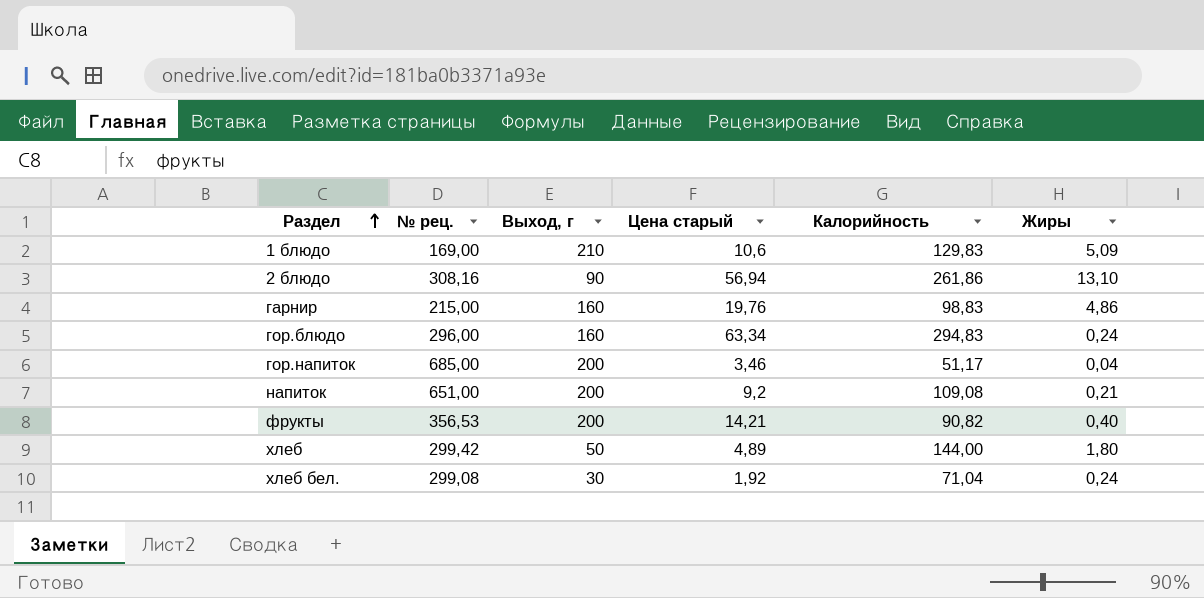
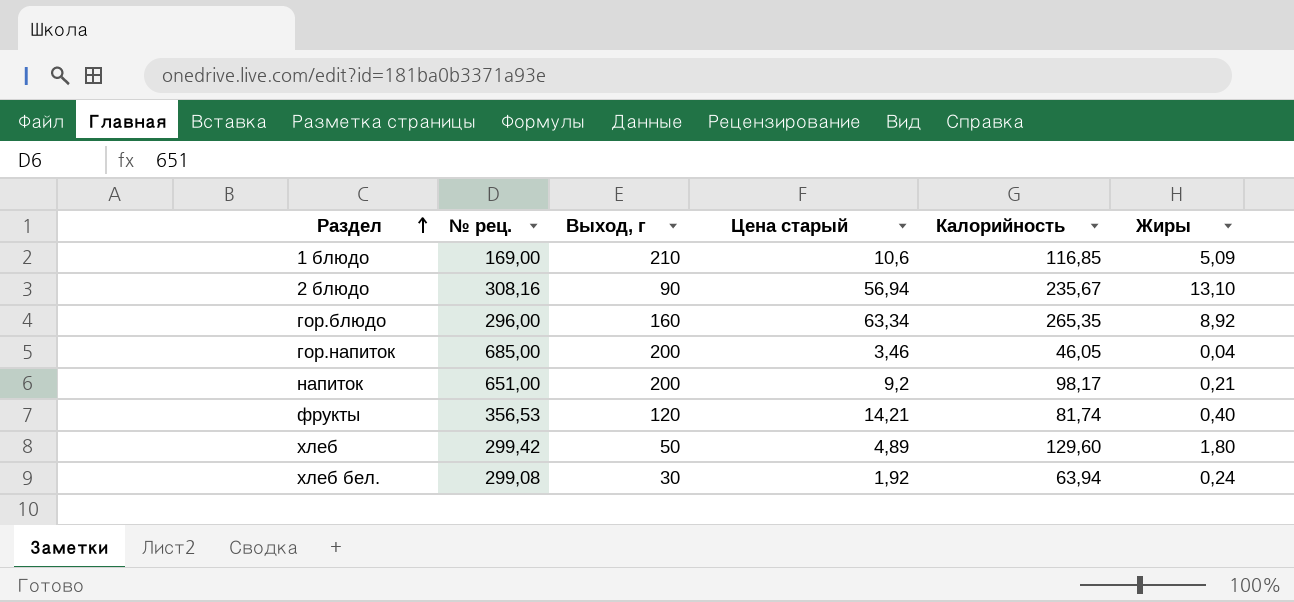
row гарнир: 215,00 | 160 | 19,76 | 98,83 | 4,86 -> none
1 блюдо | Калорийность: 129,83 -> 116,85
2 блюдо | Калорийность: 261,86 -> 235,67
гор.блюдо | Калорийность: 294,83 -> 265,35
гор.блюдо | Жиры: 0,24 -> 8,92
гор.напиток | Калорийность: 51,17 -> 46,05
напиток | Калорийность: 109,08 -> 98,17
фрукты | Выход, г: 200 -> 120
фрукты | Калорийность: 90,82 -> 81,74
хлеб | Калорийность: 144,00 -> 129,60
хлеб бел. | Калорийность: 71,04 -> 63,94

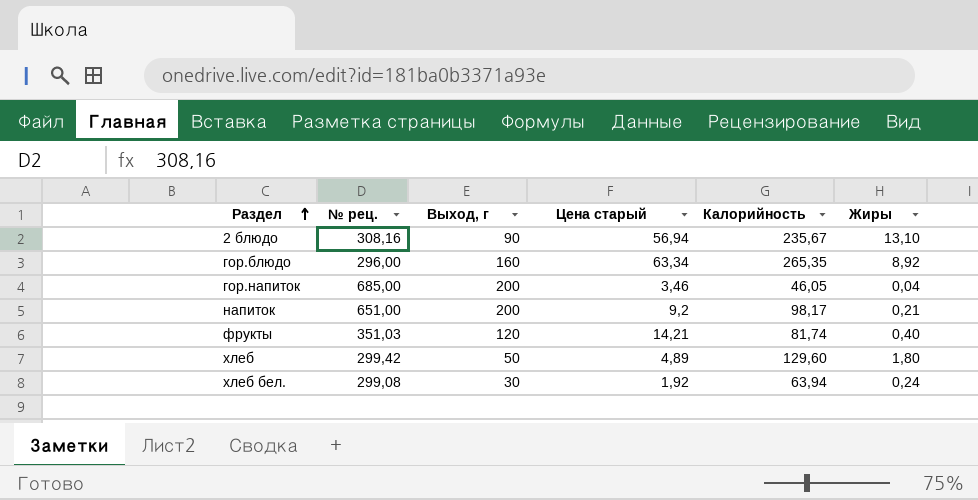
row 1 блюдо: 169,00 | 210 | 10,6 | 116,85 | 5,09 -> none
фрукты | № рец.: 356,53 -> 351,03

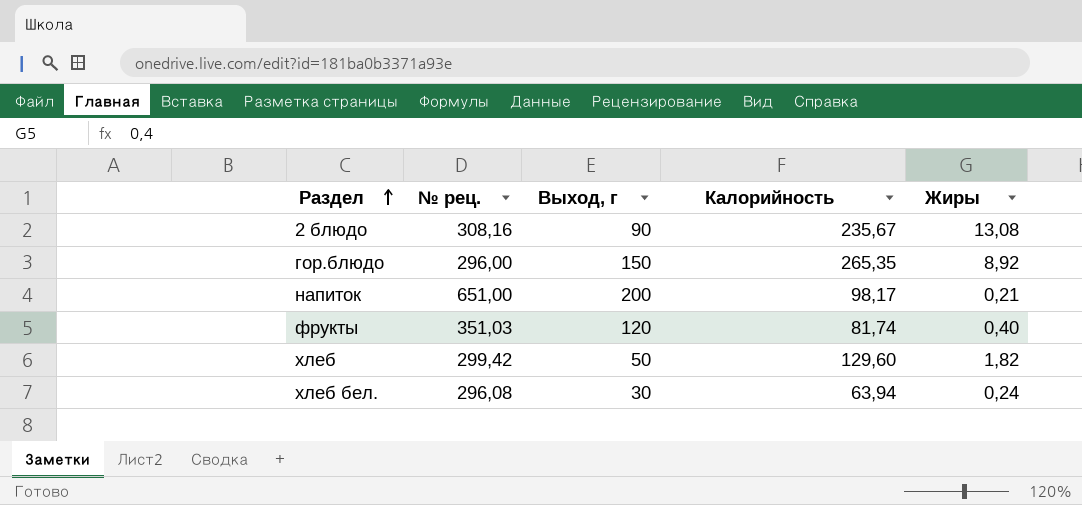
column Цена старый | position: 4 -> none
row гор.напиток: 685,00 | 200 | 3,46 | 46,05 | 0,04 -> none
2 блюдо | Жиры: 13,10 -> 13,08
гор.блюдо | Выход, г: 160 -> 150
хлеб | Жиры: 1,80 -> 1,82
хлеб бел. | № рец.: 299,08 -> 296,08

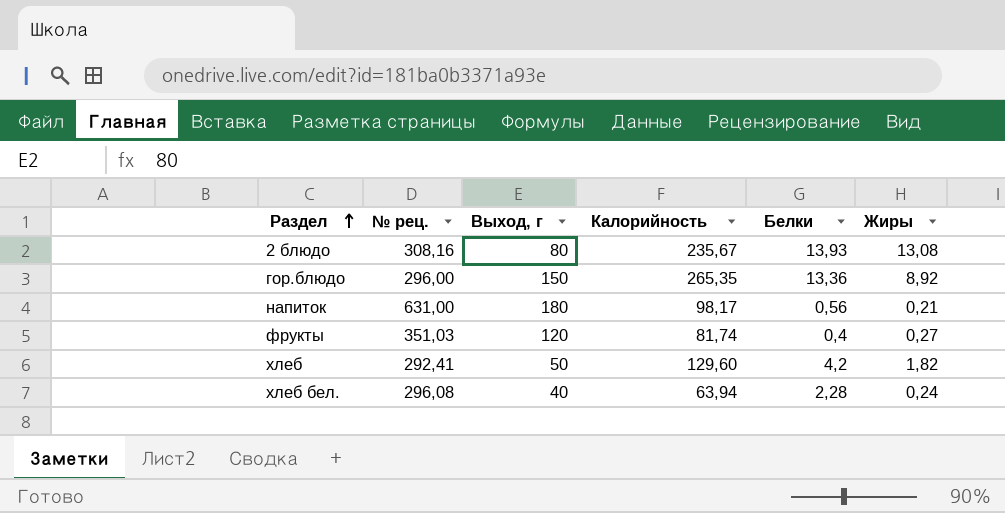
column Белки | position: none -> 5
2 блюдо | Выход, г: 90 -> 80
напиток | № рец.: 651,00 -> 631,00
напиток | Выход, г: 200 -> 180
фрукты | Жиры: 0,40 -> 0,27
хлеб | № рец.: 299,42 -> 292,41
хлеб бел. | Выход, г: 30 -> 40

